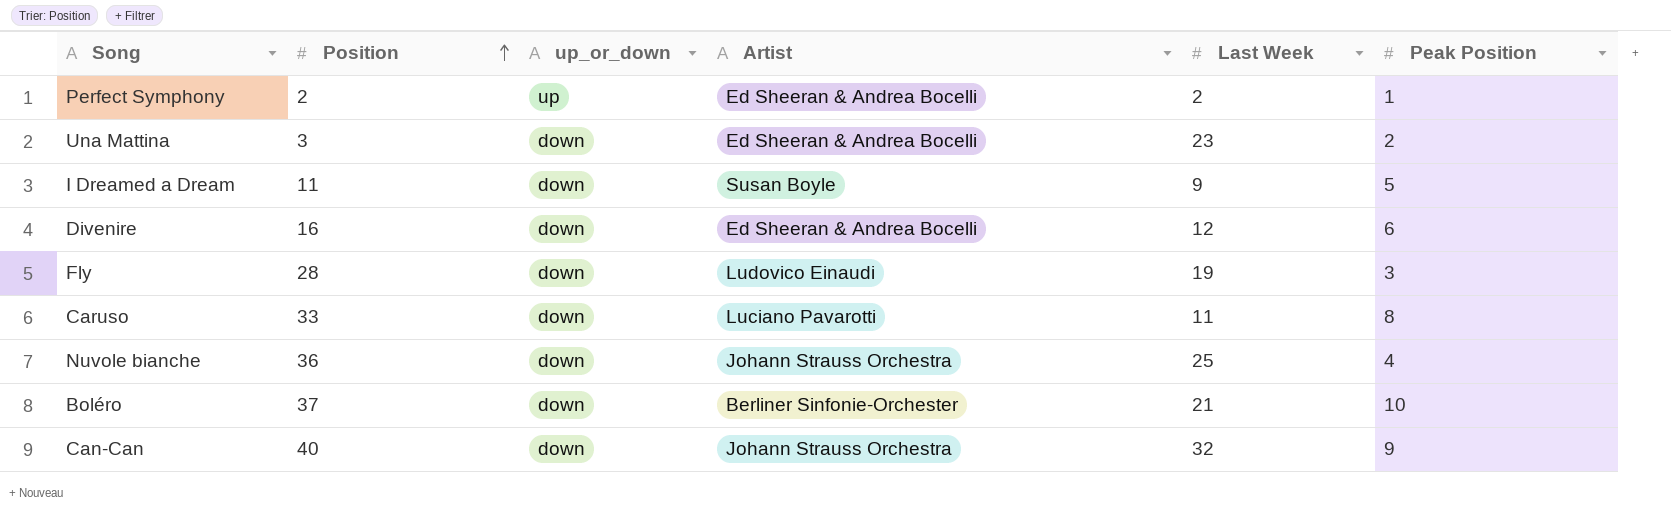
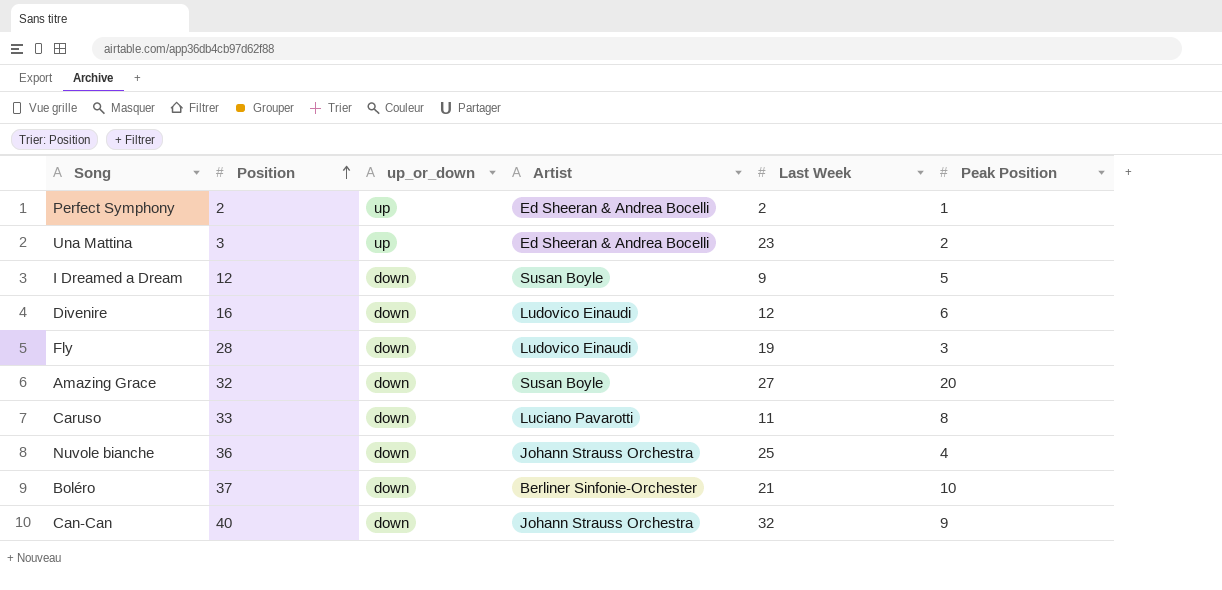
Una Mattina | up_or_down: down -> up
I Dreamed a Dream | Position: 11 -> 12
Divenire | Artist: Ed Sheeran & Andrea Bocelli -> Ludovico Einaudi
row Amazing Grace: none -> 32 | down | Susan Boyle | 27 | 20

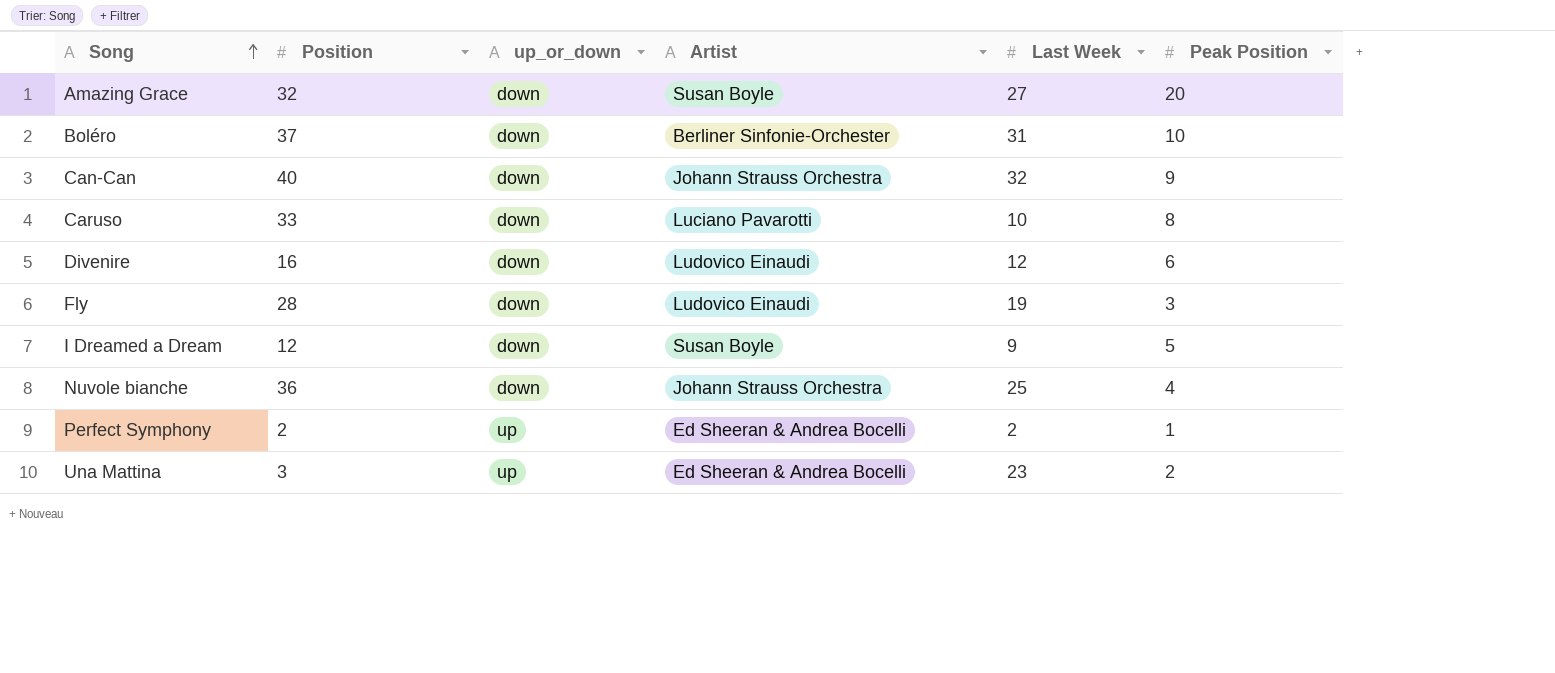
row order: Position ascending -> Song ascending
Boléro | Last Week: 21 -> 31
Caruso | Last Week: 11 -> 10

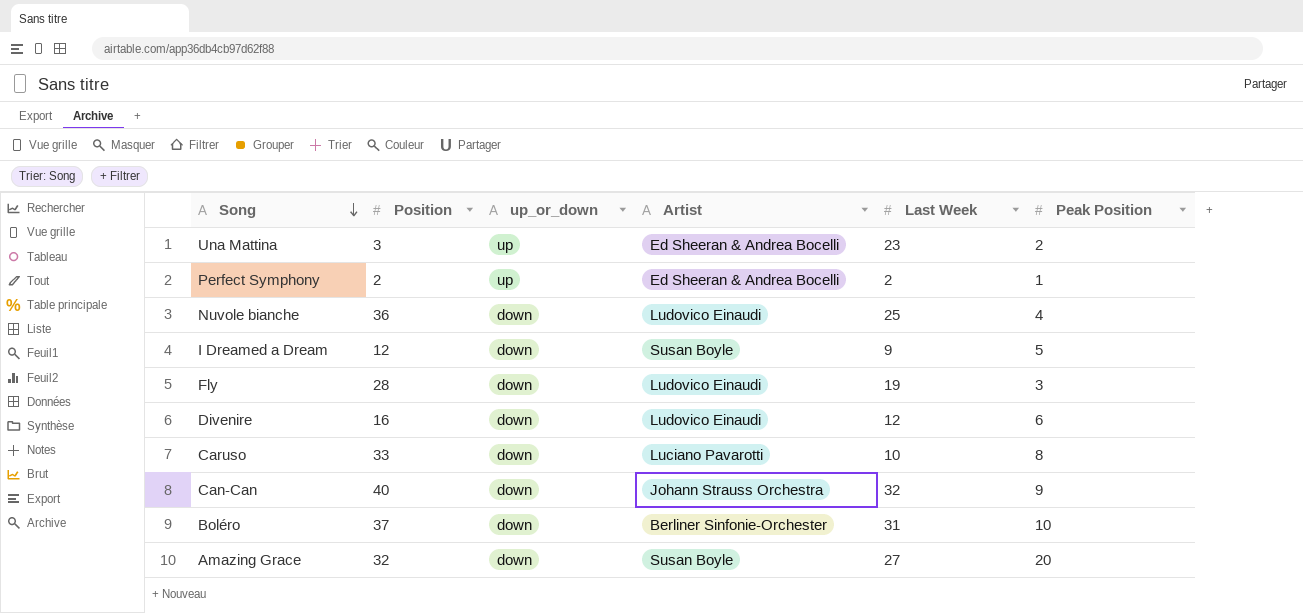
row order: Song ascending -> Song descending
Nuvole bianche | Artist: Johann Strauss Orchestra -> Ludovico Einaudi

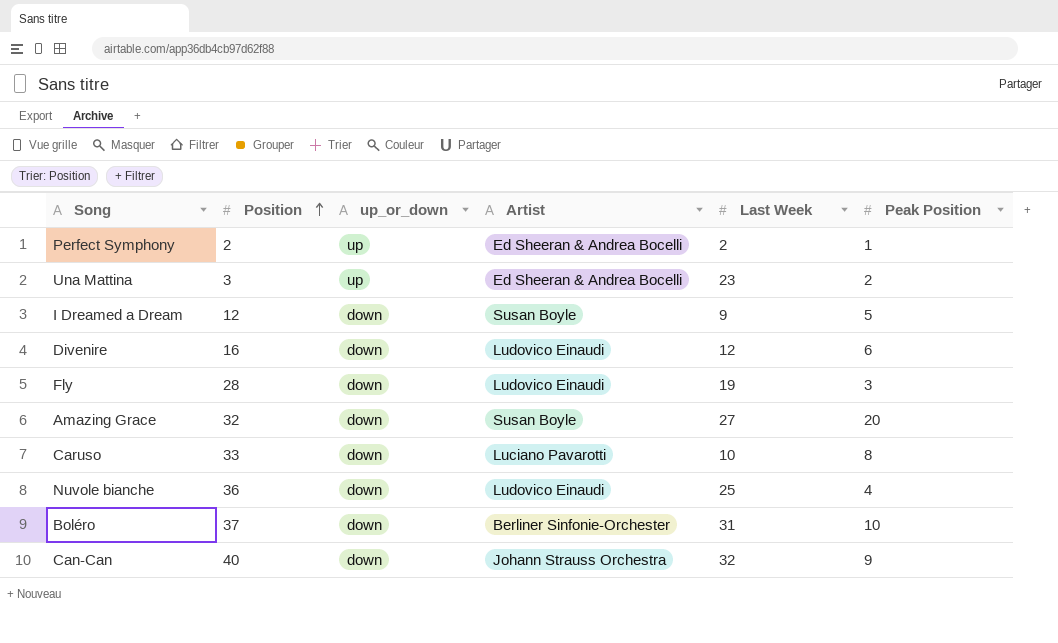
row order: Song descending -> Position ascending

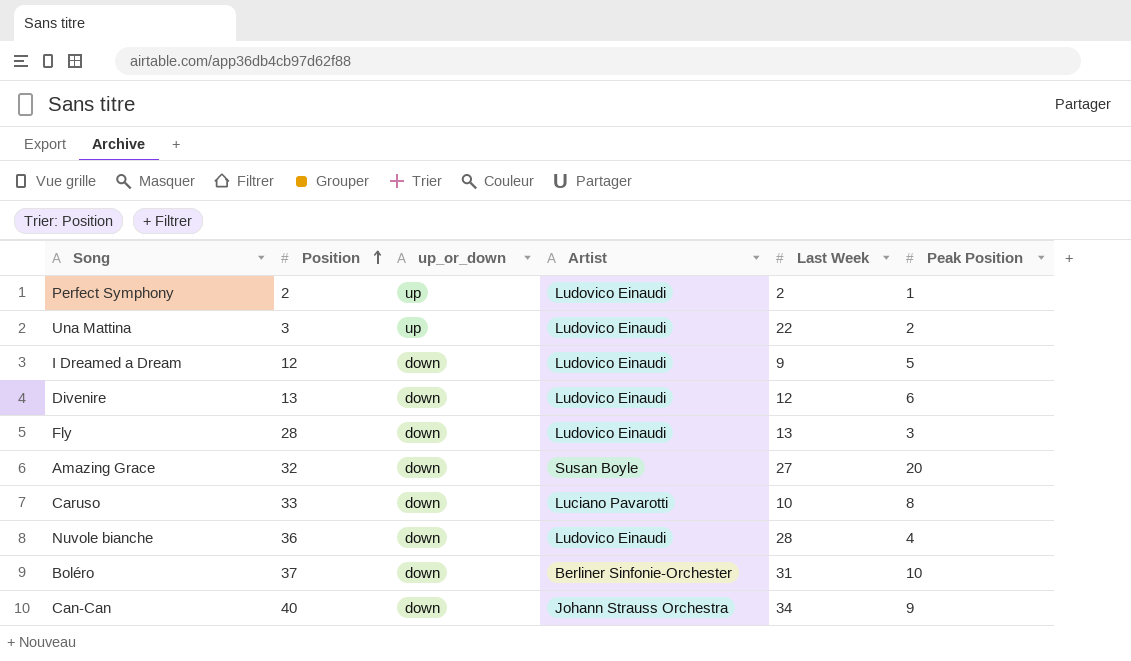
Perfect Symphony | Artist: Ed Sheeran & Andrea Bocelli -> Ludovico Einaudi
Una Mattina | Artist: Ed Sheeran & Andrea Bocelli -> Ludovico Einaudi
Una Mattina | Last Week: 23 -> 22
I Dreamed a Dream | Artist: Susan Boyle -> Ludovico Einaudi
Divenire | Position: 16 -> 13
Fly | Last Week: 19 -> 13
Nuvole bianche | Last Week: 25 -> 28
Can-Can | Last Week: 32 -> 34

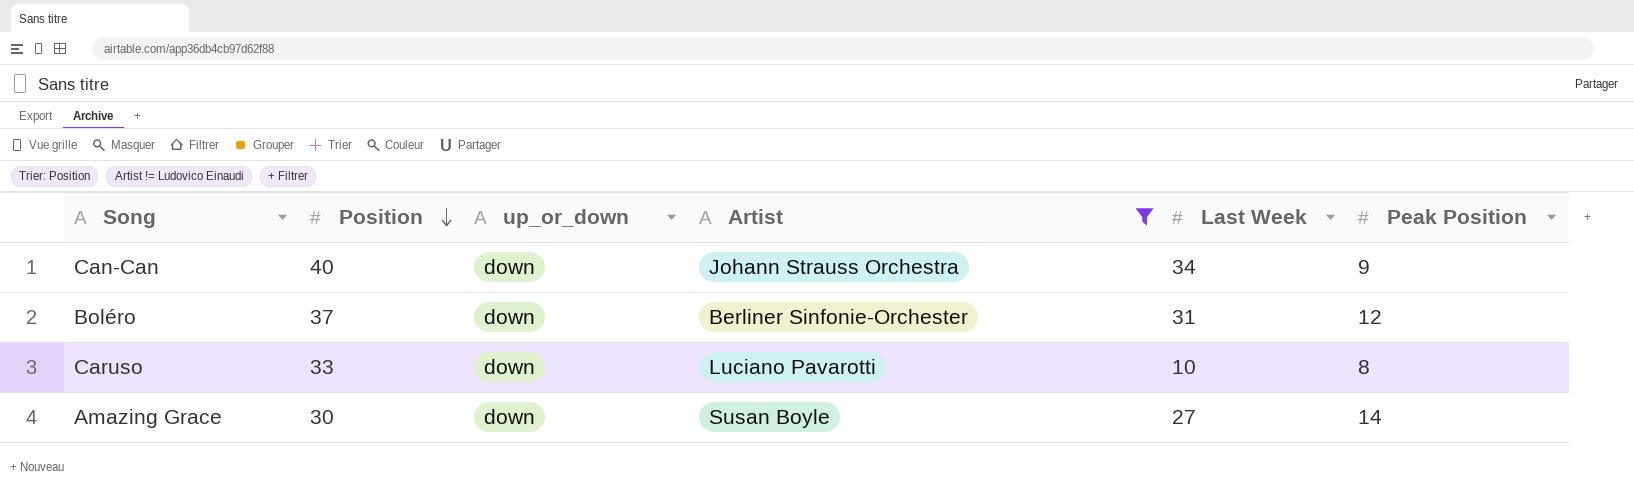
filter: none -> Artist != Ludovico Einaudi
row order: Position ascending -> Position descending
Boléro | Peak Position: 10 -> 12
Amazing Grace | Position: 32 -> 30
Amazing Grace | Peak Position: 20 -> 14

